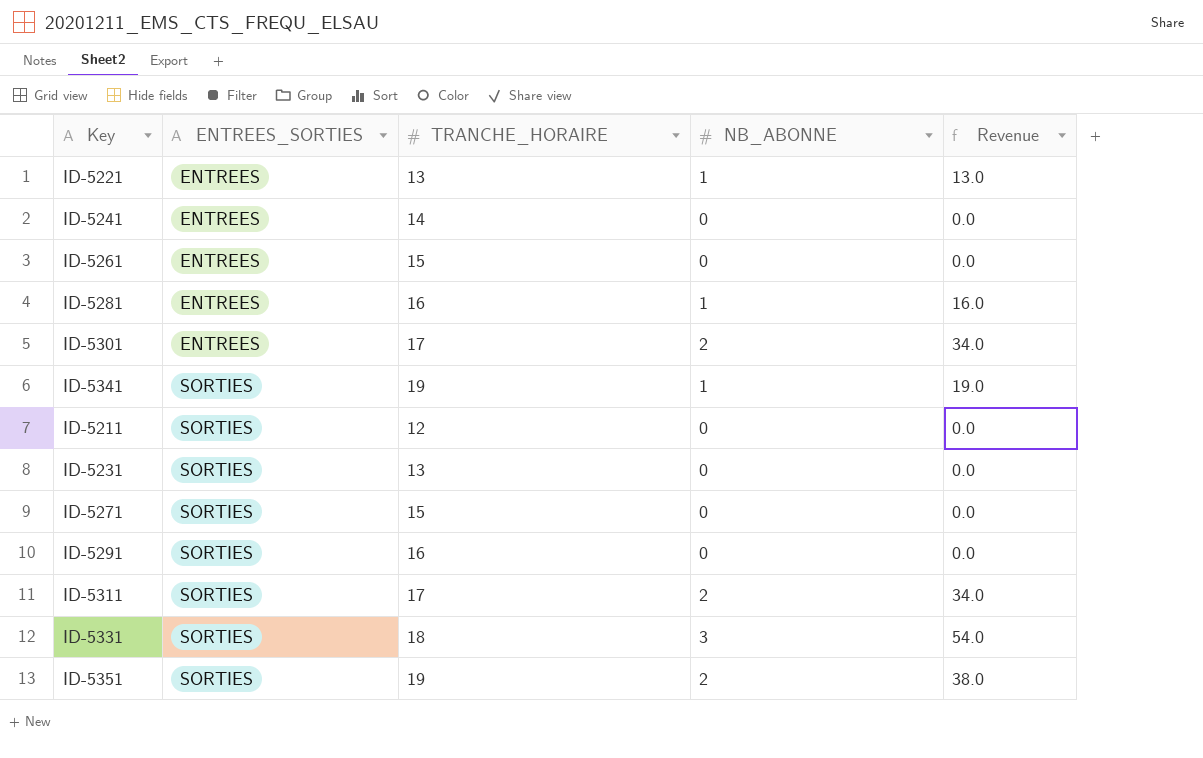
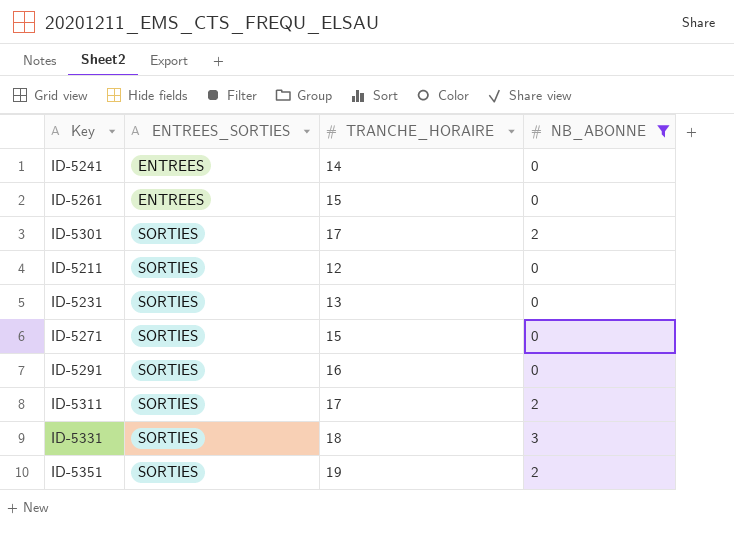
filter: none -> NB_ABONNE != 1
column Revenue | formula: [TRANCHE_HORAIRE] * [NB_ABONNE] -> none
ID-5301 | ENTREES_SORTIES: ENTREES -> SORTIES

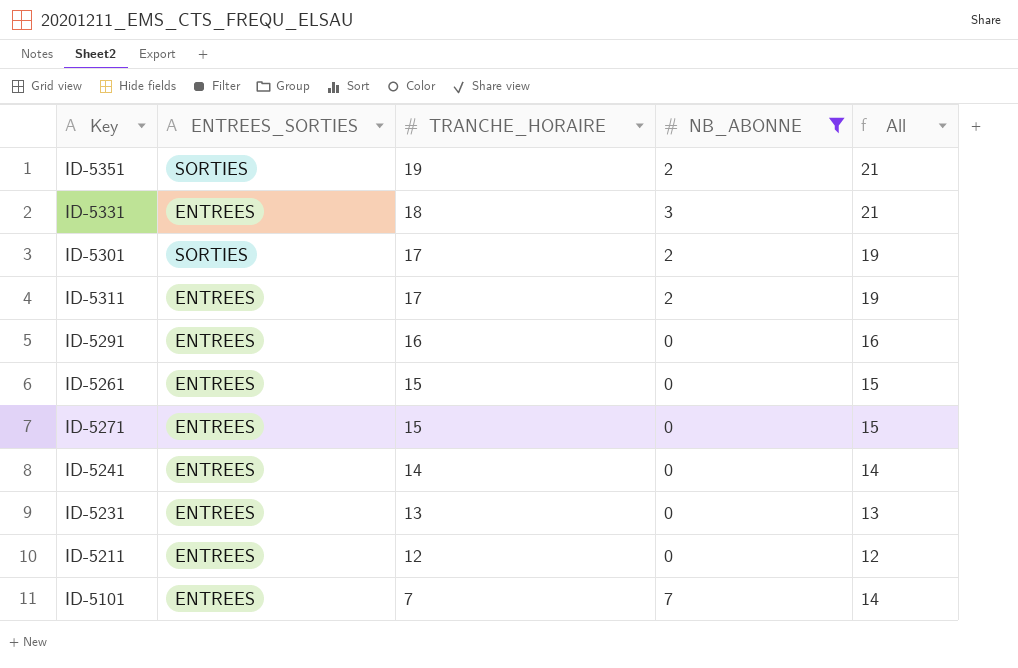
row order: ENTREES_SORTIES ascending -> TRANCHE_HORAIRE descending
column All | formula: none -> [TRANCHE_HORAIRE] + [NB_ABONNE]
ID-5331 | ENTREES_SORTIES: SORTIES -> ENTREES
ID-5311 | ENTREES_SORTIES: SORTIES -> ENTREES
ID-5291 | ENTREES_SORTIES: SORTIES -> ENTREES
ID-5271 | ENTREES_SORTIES: SORTIES -> ENTREES
ID-5231 | ENTREES_SORTIES: SORTIES -> ENTREES
ID-5211 | ENTREES_SORTIES: SORTIES -> ENTREES
row ID-5101: none -> ENTREES | 7 | 7 | 14

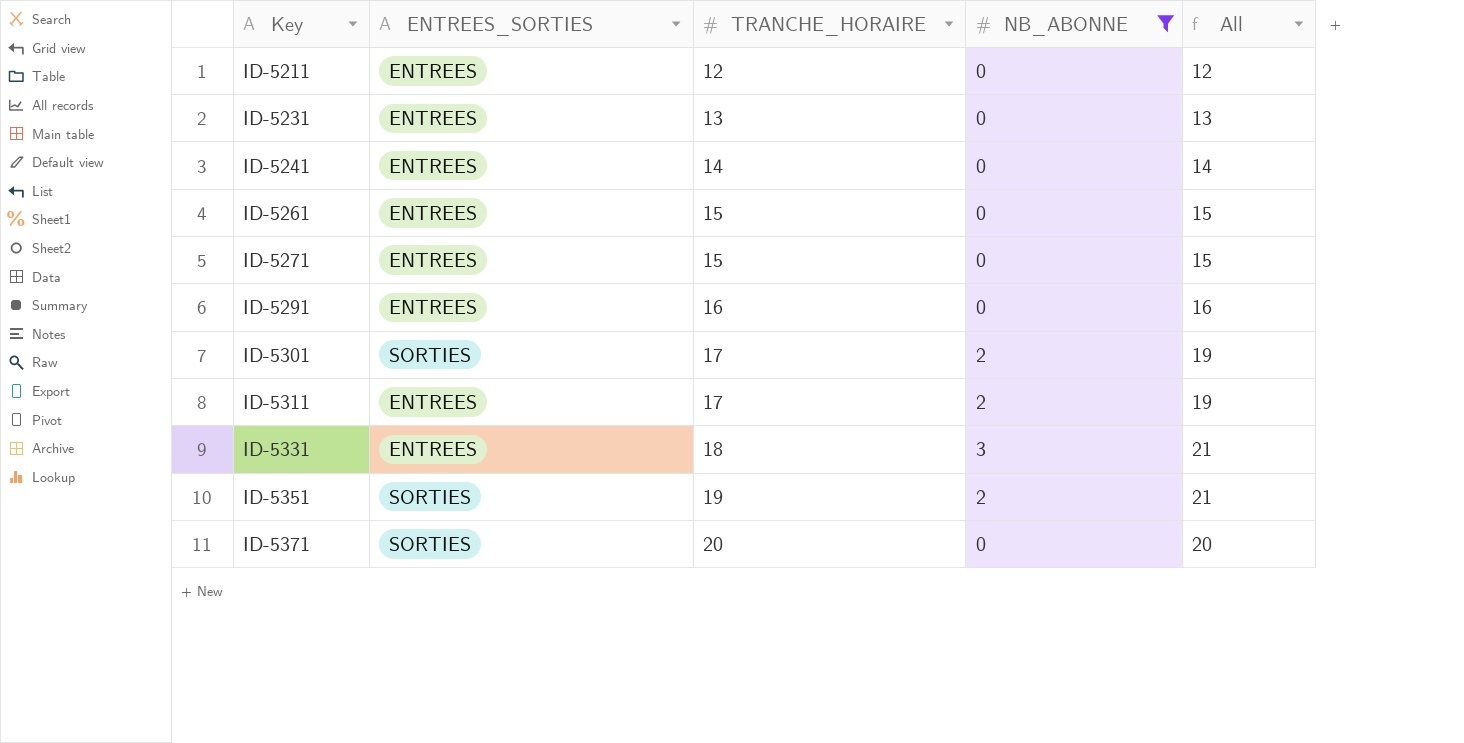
row order: TRANCHE_HORAIRE descending -> Key ascending
row ID-5101: ENTREES | 7 | 7 | 14 -> none
row ID-5371: none -> SORTIES | 20 | 0 | 20

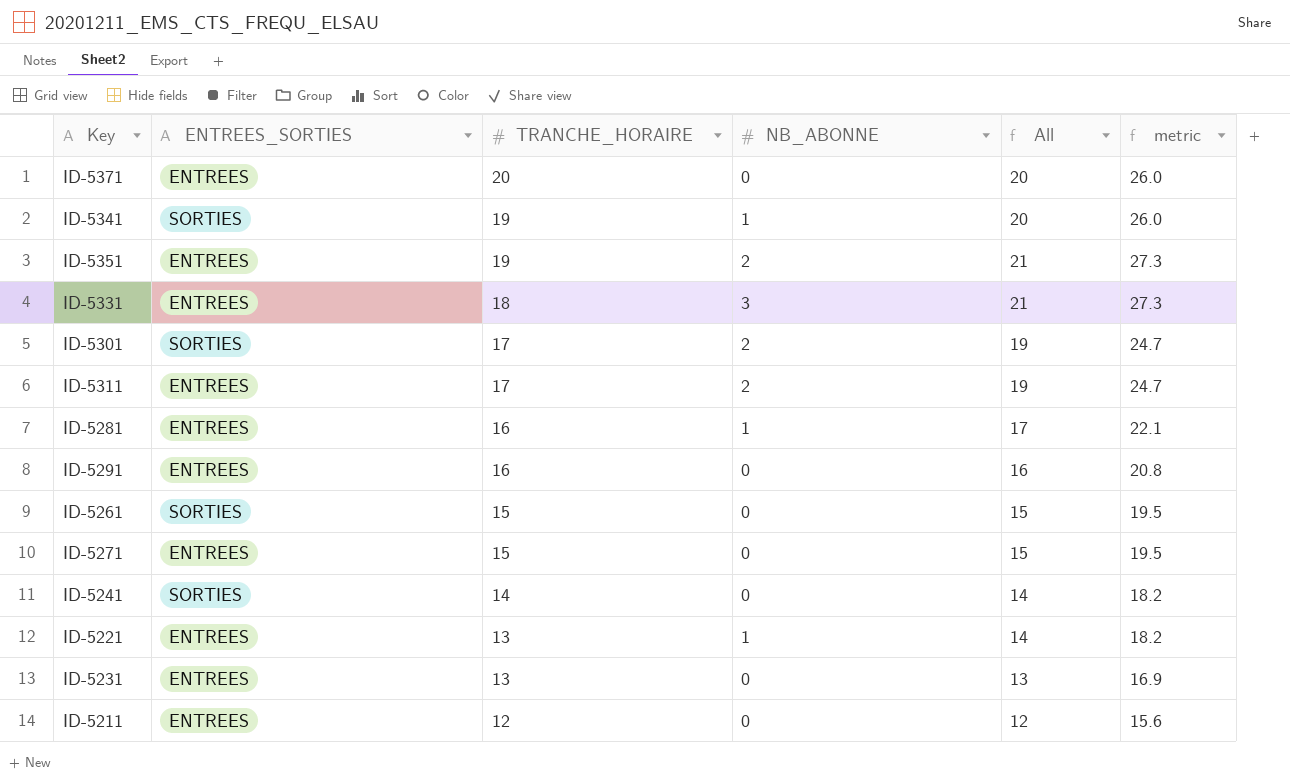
filter: NB_ABONNE != 1 -> none
row order: Key ascending -> TRANCHE_HORAIRE descending
column metric | formula: none -> [All] * 1.3
ID-5371 | ENTREES_SORTIES: SORTIES -> ENTREES
ID-5351 | ENTREES_SORTIES: SORTIES -> ENTREES
ID-5261 | ENTREES_SORTIES: ENTREES -> SORTIES
ID-5241 | ENTREES_SORTIES: ENTREES -> SORTIES

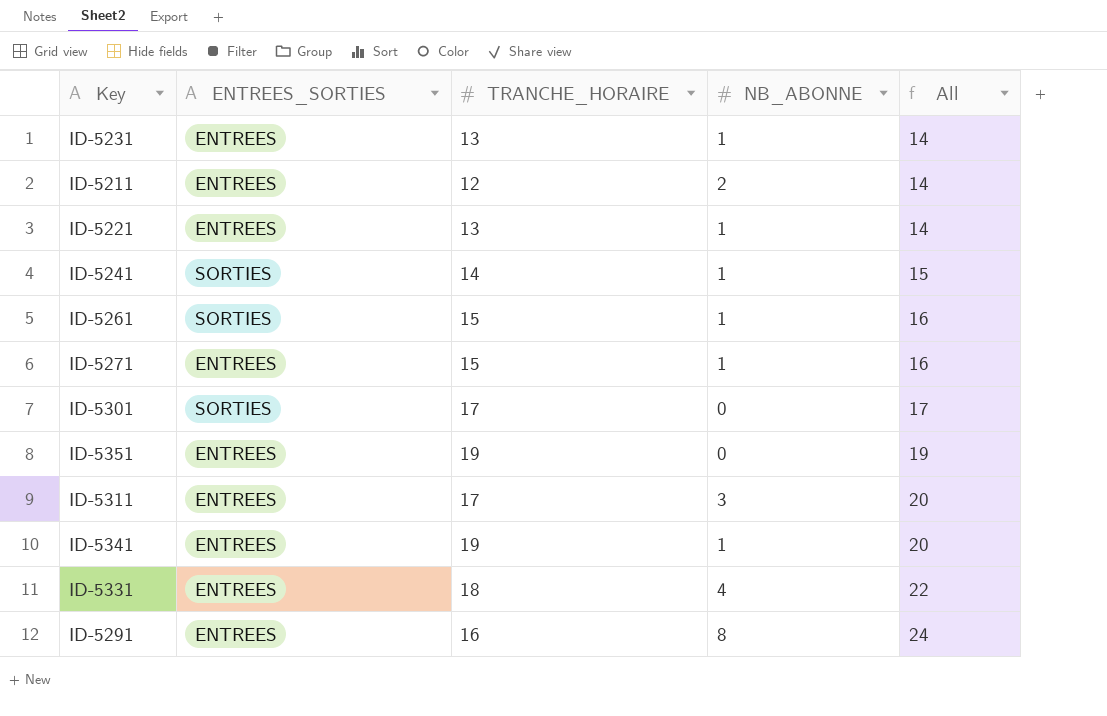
row order: TRANCHE_HORAIRE descending -> All ascending
column metric | formula: [All] * 1.3 -> none
row ID-5371: ENTREES | 20 | 0 | 20 | 26.0 -> none
row ID-5281: ENTREES | 16 | 1 | 17 | 22.1 -> none
ID-5231 | NB_ABONNE: 0 -> 1
ID-5231 | All: 13 -> 14
ID-5211 | NB_ABONNE: 0 -> 2
ID-5211 | All: 12 -> 14
ID-5241 | NB_ABONNE: 0 -> 1
ID-5241 | All: 14 -> 15
ID-5261 | NB_ABONNE: 0 -> 1
ID-5261 | All: 15 -> 16
ID-5271 | NB_ABONNE: 0 -> 1
ID-5271 | All: 15 -> 16
ID-5301 | NB_ABONNE: 2 -> 0
ID-5301 | All: 19 -> 17
ID-5351 | NB_ABONNE: 2 -> 0
ID-5351 | All: 21 -> 19
ID-5311 | NB_ABONNE: 2 -> 3
ID-5311 | All: 19 -> 20
ID-5341 | ENTREES_SORTIES: SORTIES -> ENTREES
ID-5331 | NB_ABONNE: 3 -> 4
ID-5331 | All: 21 -> 22
ID-5291 | NB_ABONNE: 0 -> 8
ID-5291 | All: 16 -> 24

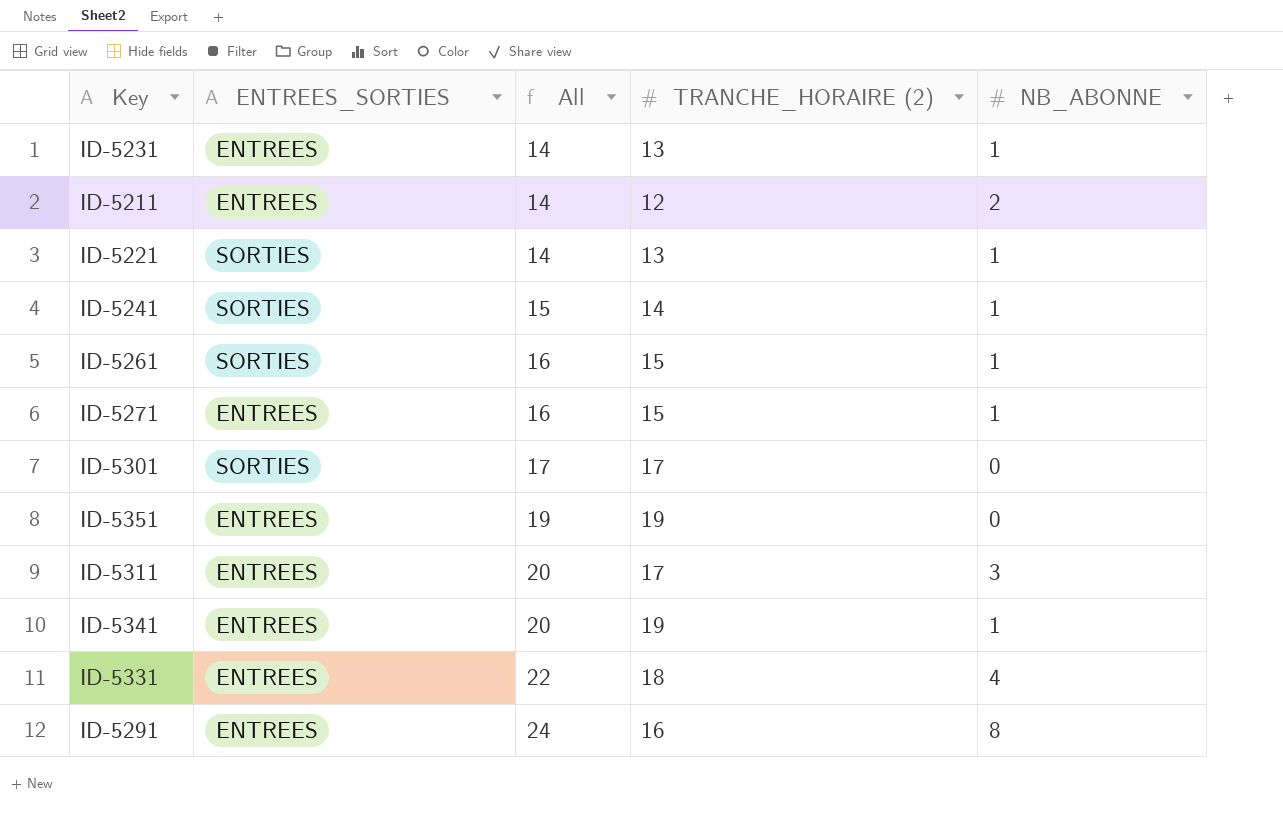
column All | position: 5 -> 3
column name: TRANCHE_HORAIRE -> TRANCHE_HORAIRE (2)
ID-5221 | ENTREES_SORTIES: ENTREES -> SORTIES

